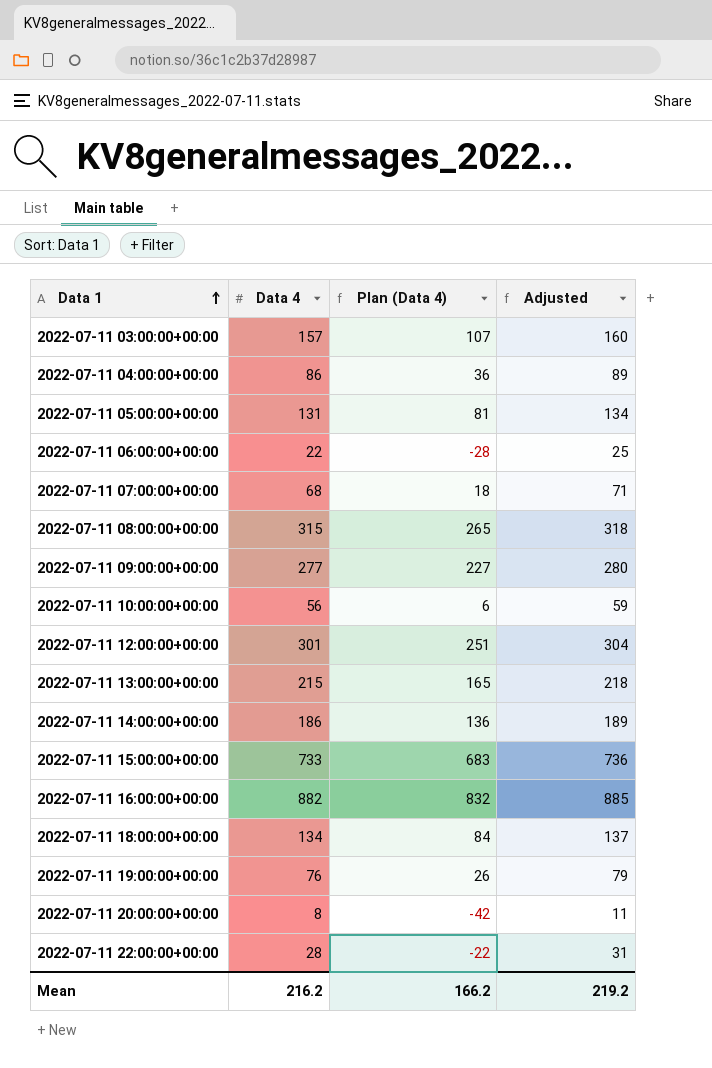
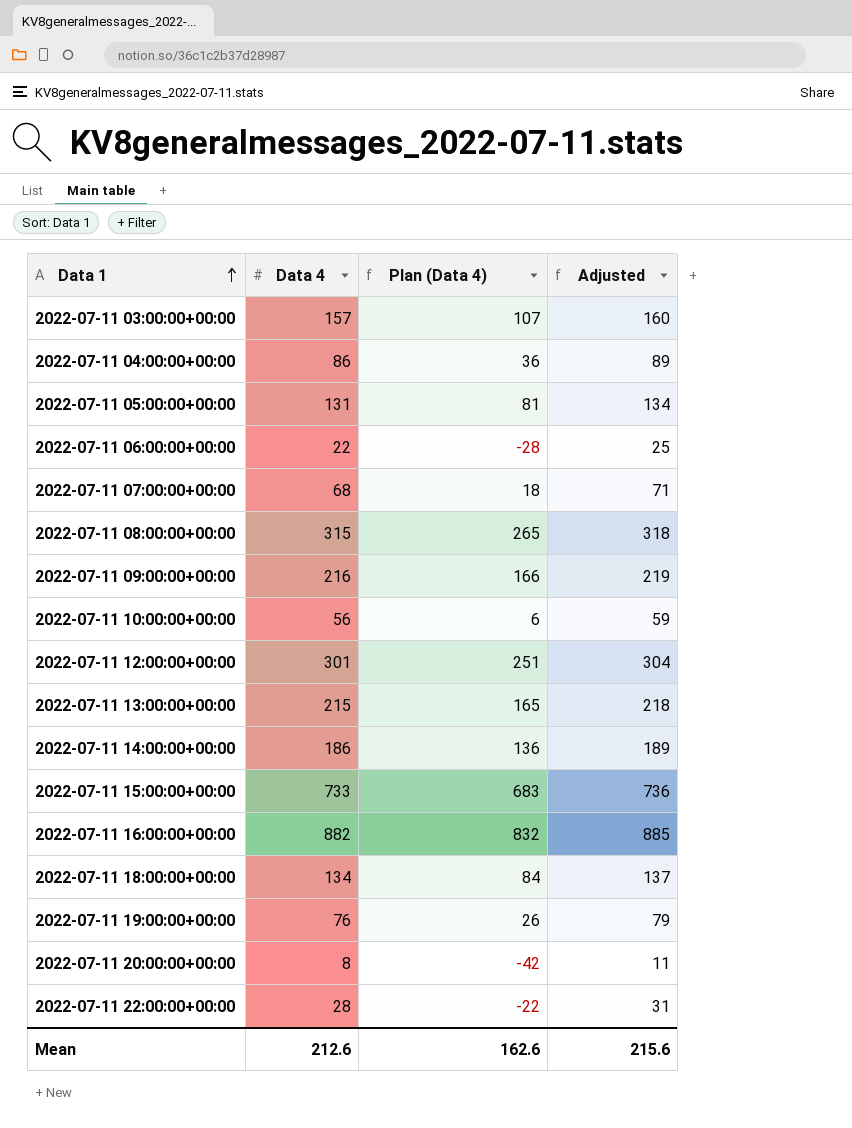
2022-07-11 09:00:00+00:00 | Data 4: 277 -> 216
2022-07-11 09:00:00+00:00 | Plan (Data 4): 227 -> 166
2022-07-11 09:00:00+00:00 | Adjusted: 280 -> 219
Mean | Data 4: 216.2 -> 212.6
Mean | Plan (Data 4): 166.2 -> 162.6
Mean | Adjusted: 219.2 -> 215.6

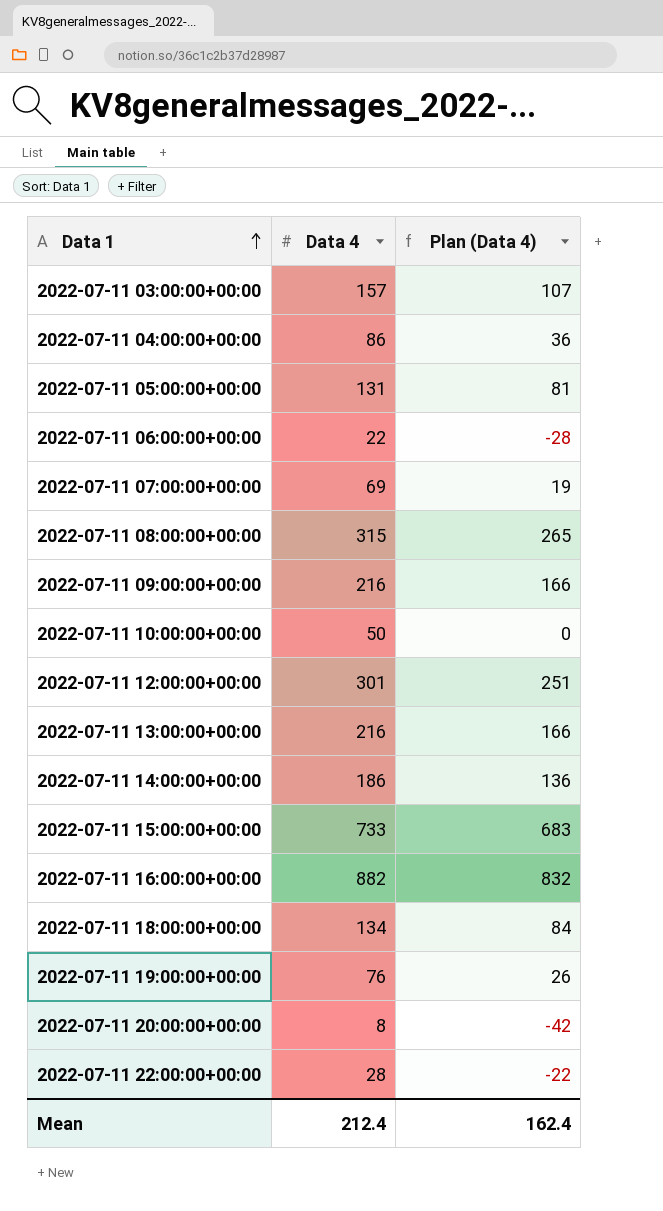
column Adjusted | formula: [Data 4] + 3 -> none
2022-07-11 07:00:00+00:00 | Data 4: 68 -> 69
2022-07-11 07:00:00+00:00 | Plan (Data 4): 18 -> 19
2022-07-11 10:00:00+00:00 | Data 4: 56 -> 50
2022-07-11 10:00:00+00:00 | Plan (Data 4): 6 -> 0
2022-07-11 13:00:00+00:00 | Data 4: 215 -> 216
2022-07-11 13:00:00+00:00 | Plan (Data 4): 165 -> 166
Mean | Data 4: 212.6 -> 212.4
Mean | Plan (Data 4): 162.6 -> 162.4

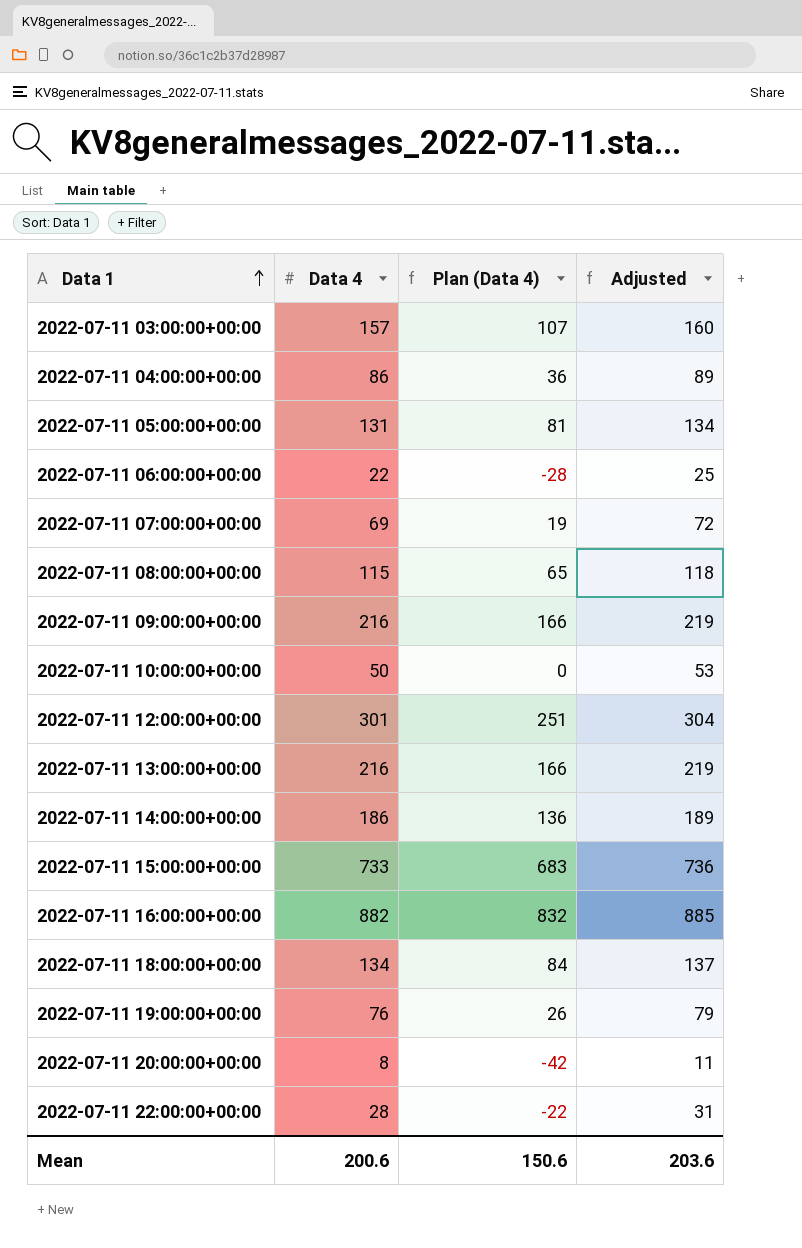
column Adjusted | formula: none -> [Data 4] + 3
2022-07-11 08:00:00+00:00 | Data 4: 315 -> 115
2022-07-11 08:00:00+00:00 | Plan (Data 4): 265 -> 65
Mean | Data 4: 212.4 -> 200.6
Mean | Plan (Data 4): 162.4 -> 150.6

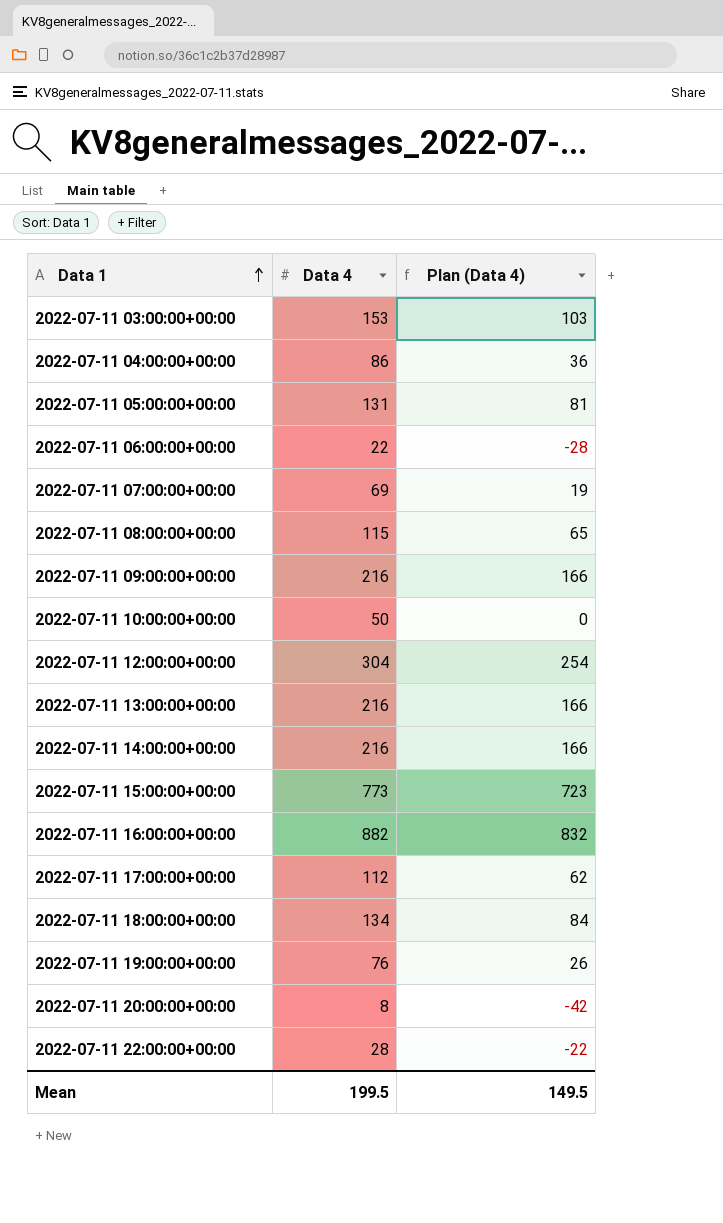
column Adjusted | formula: [Data 4] + 3 -> none
2022-07-11 03:00:00+00:00 | Data 4: 157 -> 153
2022-07-11 03:00:00+00:00 | Plan (Data 4): 107 -> 103
2022-07-11 12:00:00+00:00 | Data 4: 301 -> 304
2022-07-11 12:00:00+00:00 | Plan (Data 4): 251 -> 254
2022-07-11 14:00:00+00:00 | Data 4: 186 -> 216
2022-07-11 14:00:00+00:00 | Plan (Data 4): 136 -> 166
2022-07-11 15:00:00+00:00 | Data 4: 733 -> 773
2022-07-11 15:00:00+00:00 | Plan (Data 4): 683 -> 723
row 2022-07-11 17:00:00+00:00: none -> 112 | 62
Mean | Data 4: 200.6 -> 199.5
Mean | Plan (Data 4): 150.6 -> 149.5

